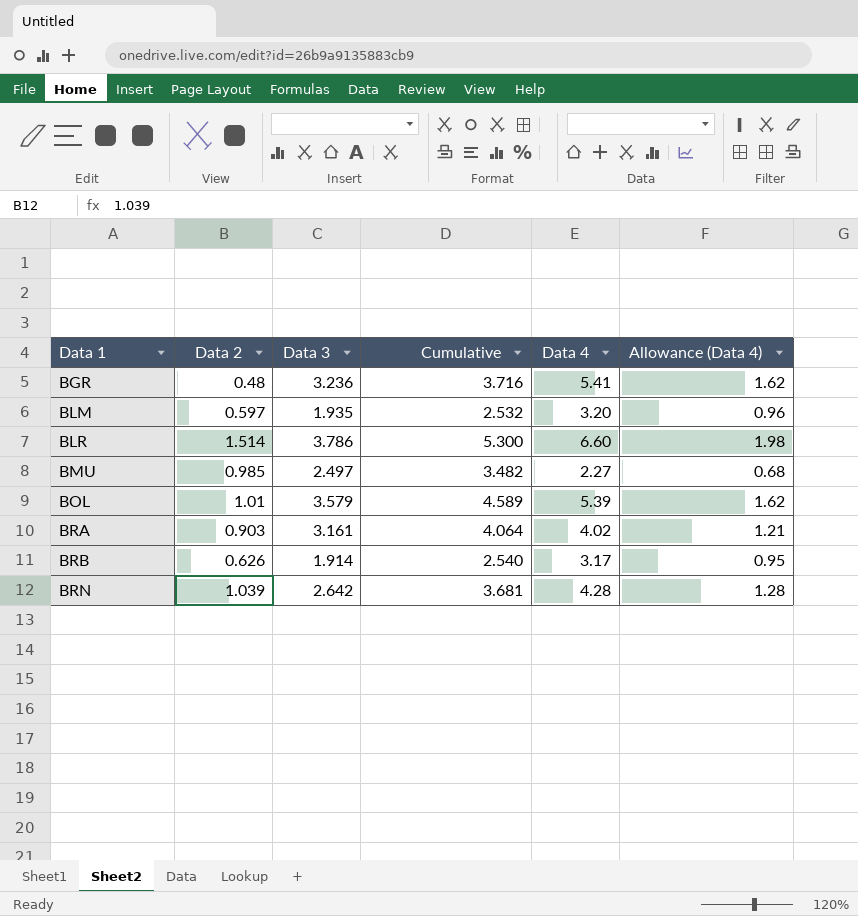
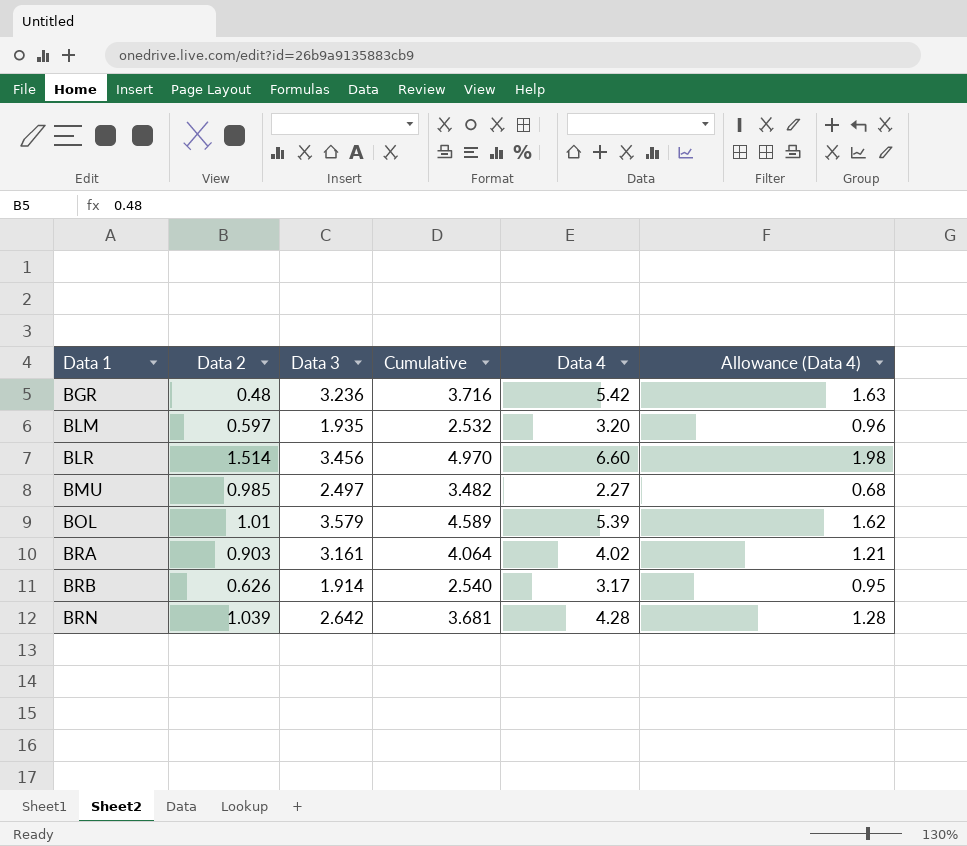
BGR | Data 4: 5.41 -> 5.42
BGR | Allowance (Data 4): 1.62 -> 1.63
BLR | Data 3: 3.786 -> 3.456
BLR | Cumulative: 5.300 -> 4.970

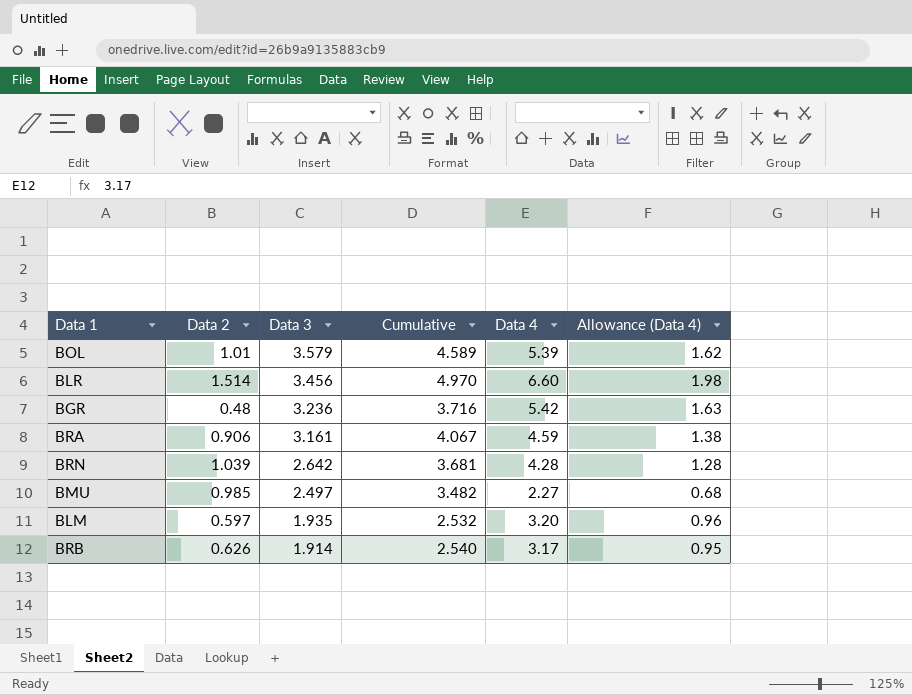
row order: Data 1 ascending -> Data 3 descending
BRA | Data 2: 0.903 -> 0.906
BRA | Cumulative: 4.064 -> 4.067
BRA | Data 4: 4.02 -> 4.59
BRA | Allowance (Data 4): 1.21 -> 1.38

